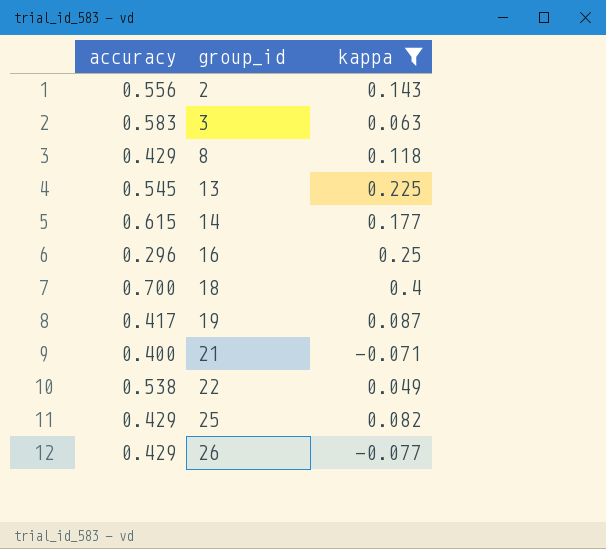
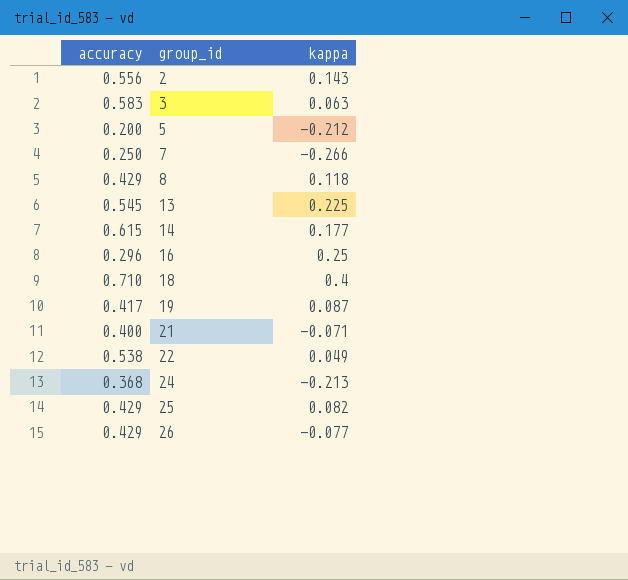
filter: kappa >= -0.077 -> none
18 | accuracy: 0.700 -> 0.710

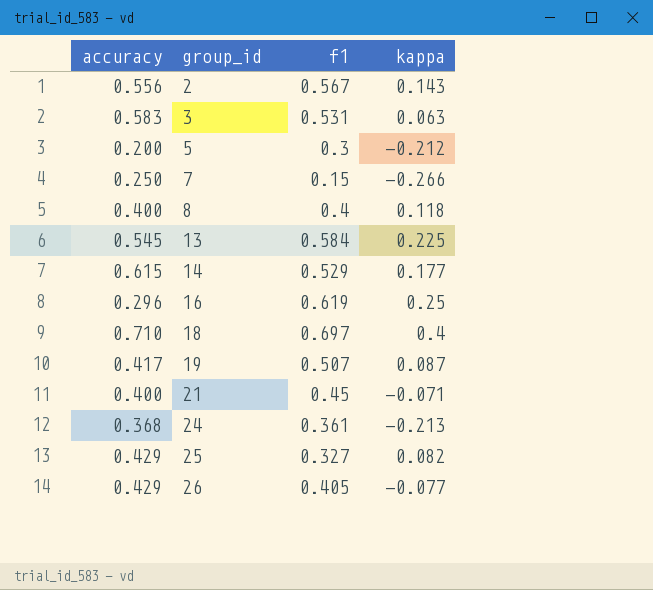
column f1 | position: none -> 3
row 22: 0.538 | 0.049 -> none
8 | accuracy: 0.429 -> 0.400

